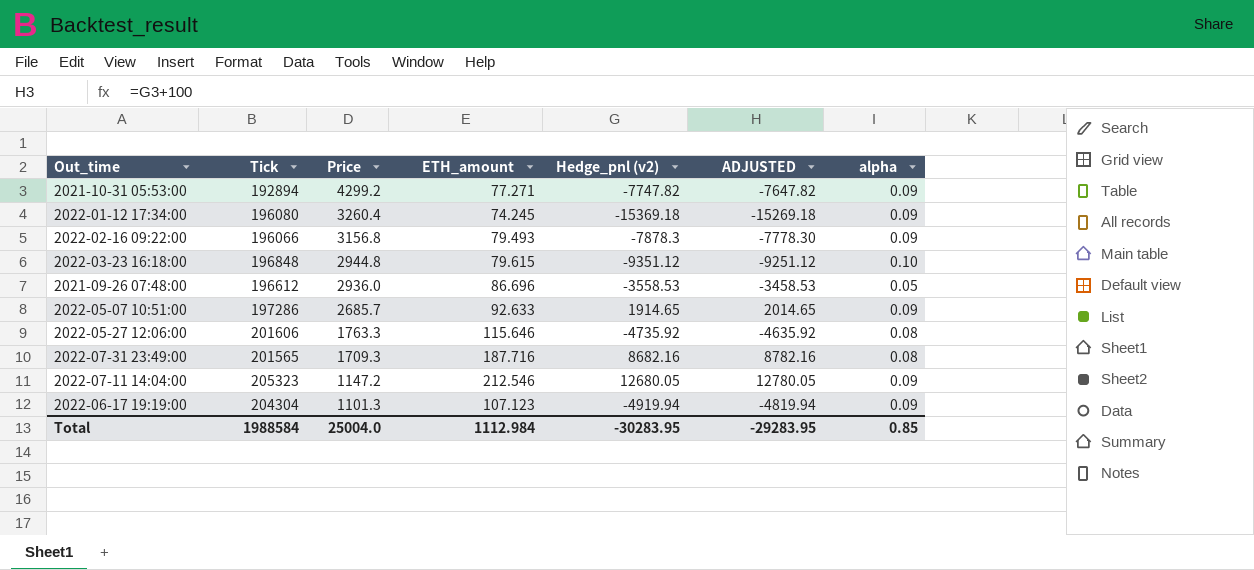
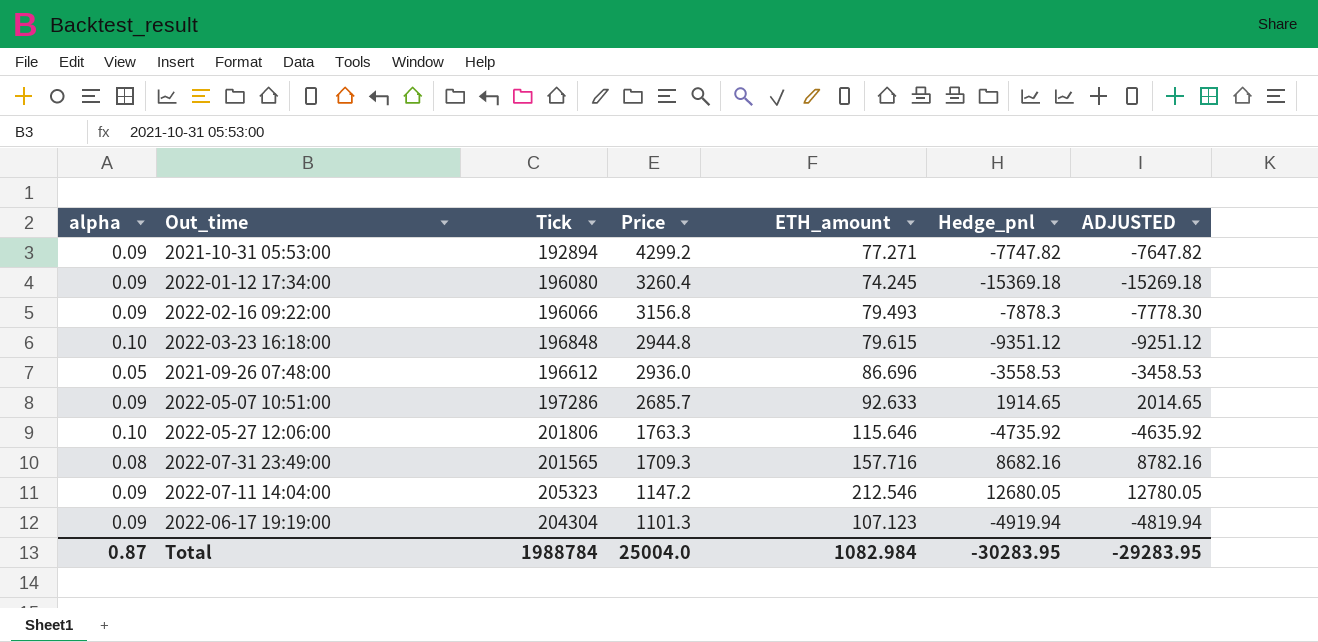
column alpha | position: 7 -> 1
column name: Hedge_pnl (v2) -> Hedge_pnl
2022-05-27 12:06:00 | alpha: 0.08 -> 0.10
2022-05-27 12:06:00 | Tick: 201606 -> 201806
2022-07-31 23:49:00 | ETH_amount: 187.716 -> 157.716
Total | alpha: 0.85 -> 0.87
Total | Tick: 1988584 -> 1988784
Total | ETH_amount: 1112.984 -> 1082.984

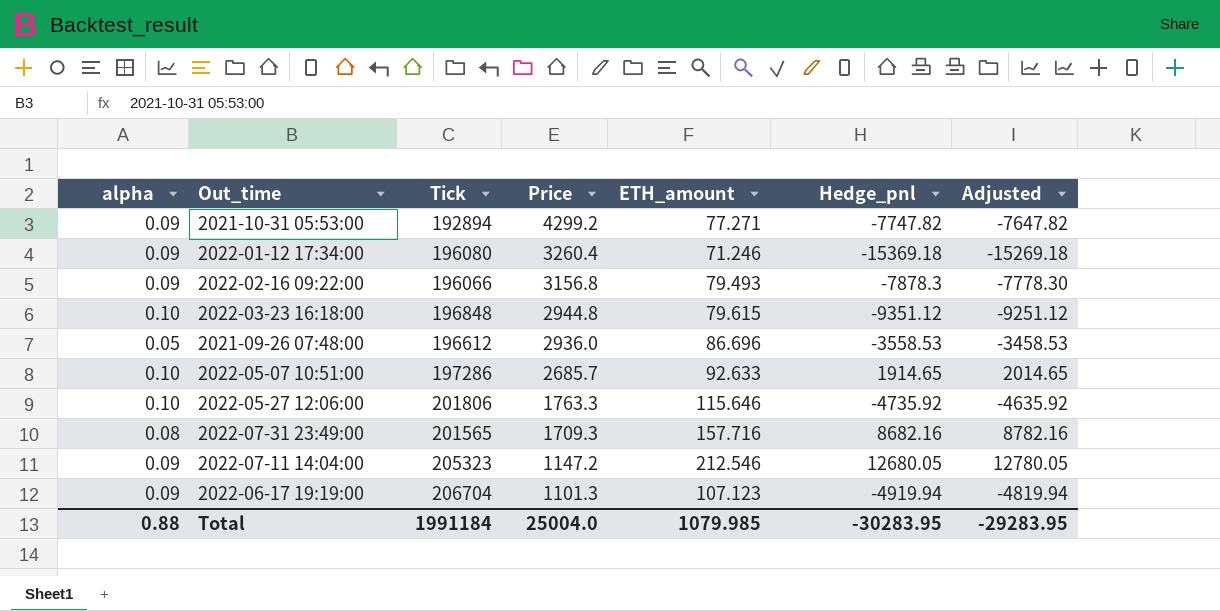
column name: ADJUSTED -> Adjusted
2022-01-12 17:34:00 | ETH_amount: 74.245 -> 71.246
2022-05-07 10:51:00 | alpha: 0.09 -> 0.10
2022-06-17 19:19:00 | Tick: 204304 -> 206704
Total | alpha: 0.87 -> 0.88
Total | Tick: 1988784 -> 1991184
Total | ETH_amount: 1082.984 -> 1079.985

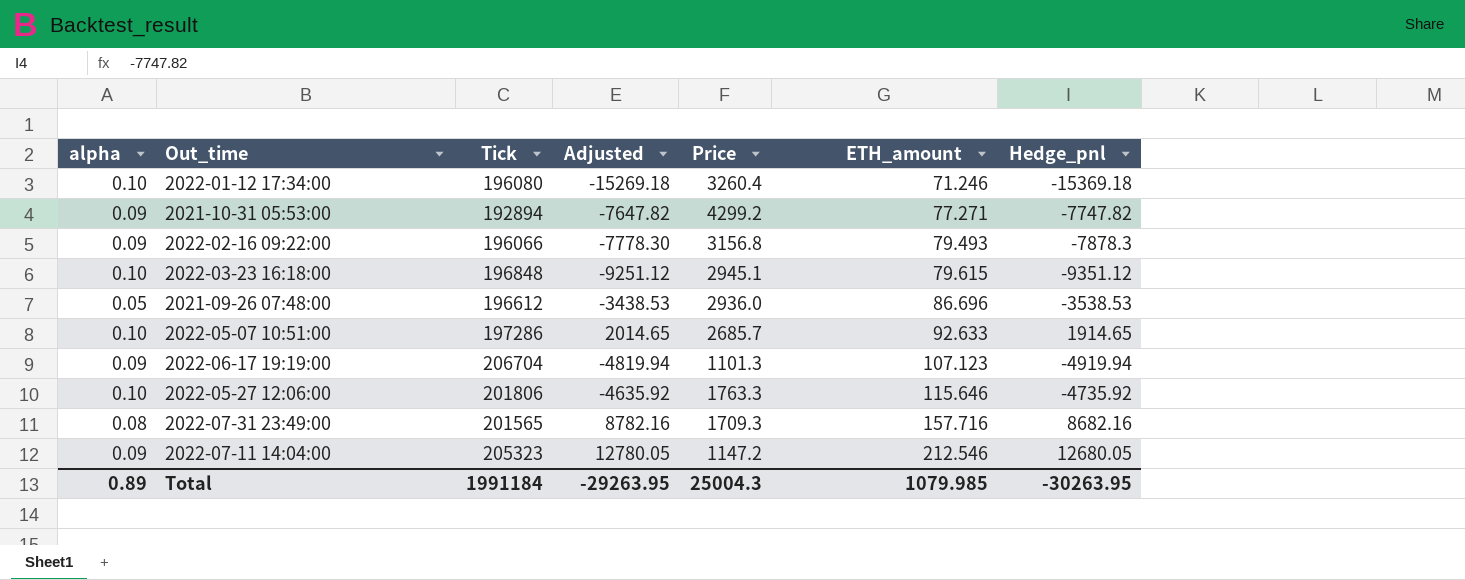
row order: Price descending -> ETH_amount ascending
column Adjusted | position: 7 -> 4
2022-01-12 17:34:00 | alpha: 0.09 -> 0.10
2022-03-23 16:18:00 | Price: 2944.8 -> 2945.1
2021-09-26 07:48:00 | Adjusted: -3458.53 -> -3438.53
2021-09-26 07:48:00 | Hedge_pnl: -3558.53 -> -3538.53
Total | alpha: 0.88 -> 0.89
Total | Adjusted: -29283.95 -> -29263.95
Total | Price: 25004.0 -> 25004.3
Total | Hedge_pnl: -30283.95 -> -30263.95

